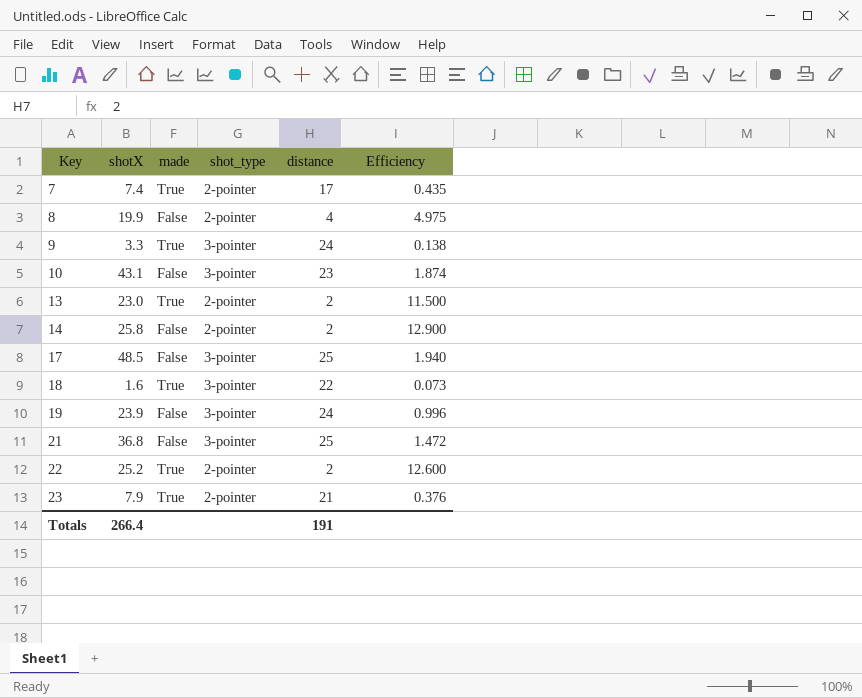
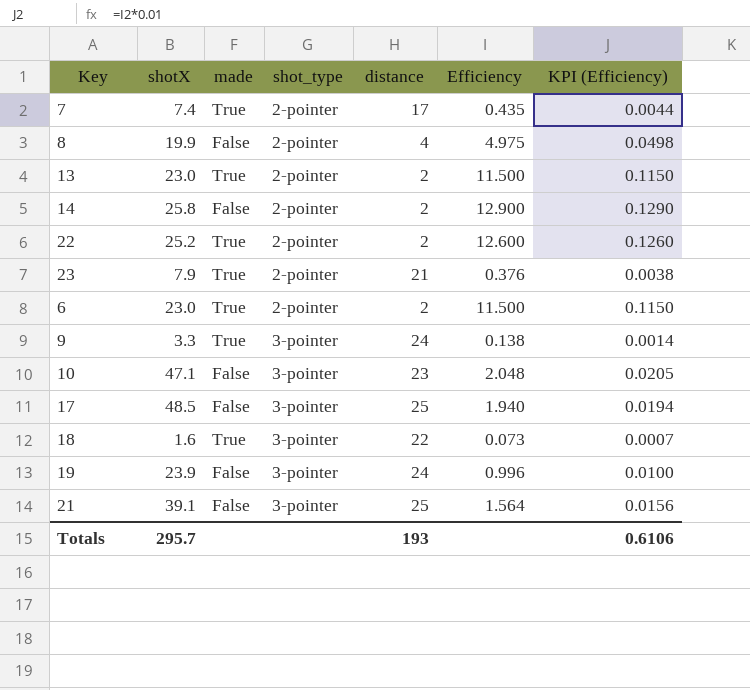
row order: Key ascending -> shot_type ascending
column KPI (Efficiency) | formula: none -> [Efficiency] * 0.01
row 6: none -> 23.0 | True | 2-pointer | 2 | 11.500 | 0.1150
10 | shotX: 43.1 -> 47.1
10 | Efficiency: 1.874 -> 2.048
21 | shotX: 36.8 -> 39.1
21 | Efficiency: 1.472 -> 1.564
Totals | shotX: 266.4 -> 295.7
Totals | distance: 191 -> 193

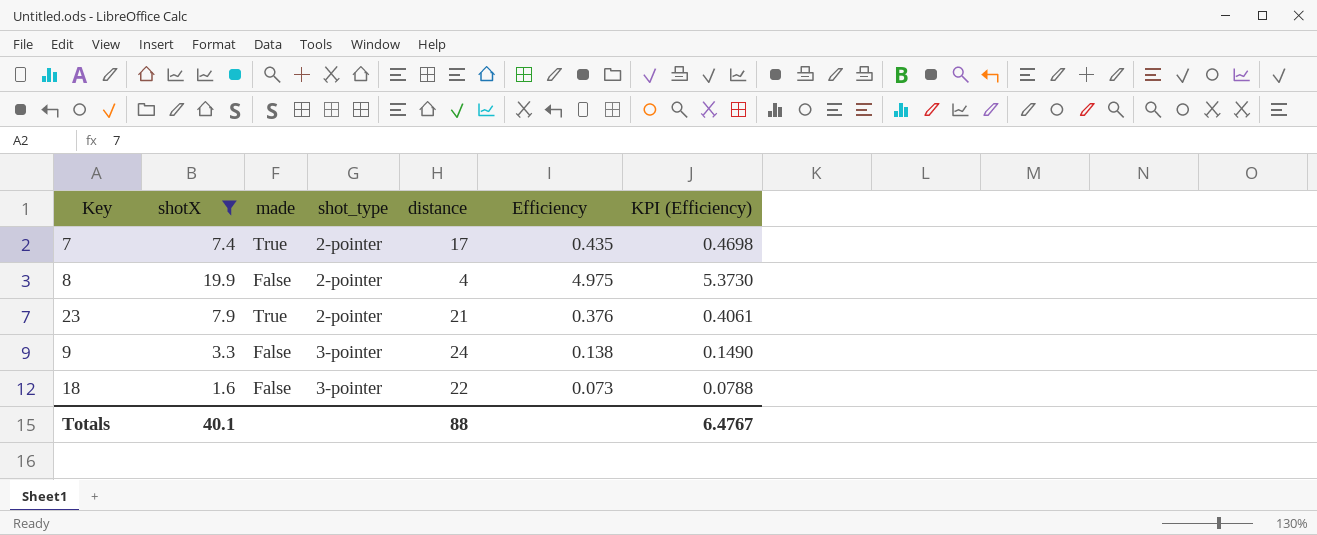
filter: none -> shotX <= 19.9
column KPI (Efficiency) | formula: [Efficiency] * 0.01 -> [Efficiency] * 1.08
9 | made: True -> False
18 | made: True -> False
Totals | shotX: 295.7 -> 40.1
Totals | distance: 193 -> 88
Totals | KPI (Efficiency): 0.6106 -> 6.4767

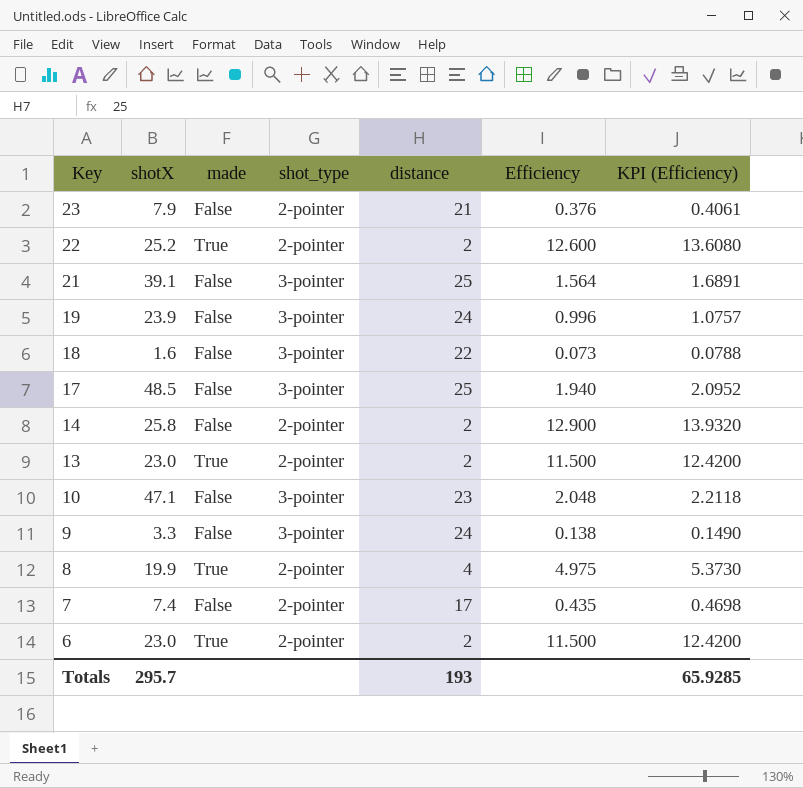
filter: shotX <= 19.9 -> none
row order: shot_type ascending -> Key descending
23 | made: True -> False
8 | made: False -> True
7 | made: True -> False
Totals | shotX: 40.1 -> 295.7
Totals | distance: 88 -> 193
Totals | KPI (Efficiency): 6.4767 -> 65.9285

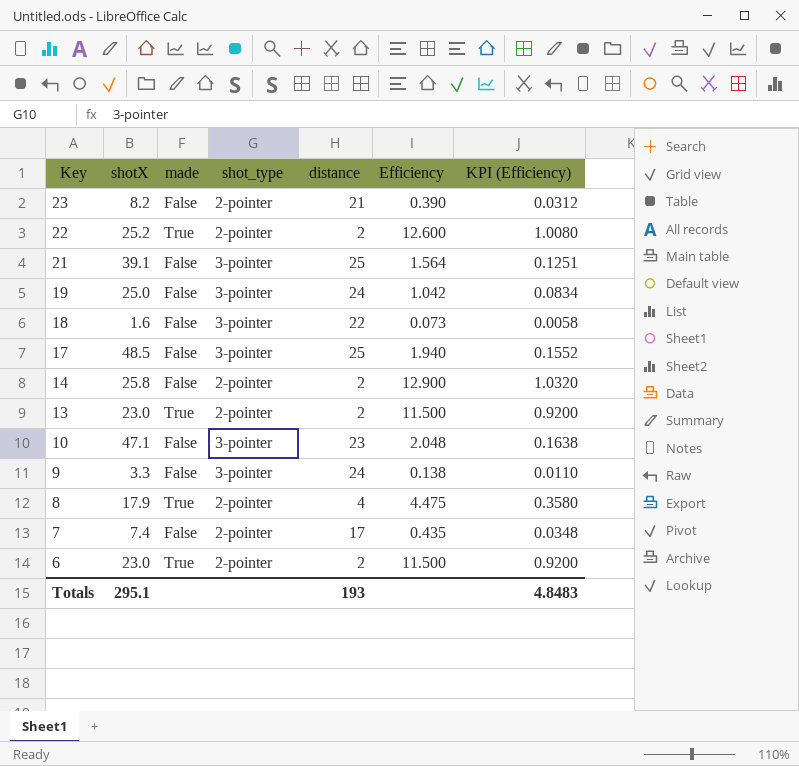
column KPI (Efficiency) | formula: [Efficiency] * 1.08 -> [Efficiency] * 0.08
23 | shotX: 7.9 -> 8.2
23 | Efficiency: 0.376 -> 0.390
19 | shotX: 23.9 -> 25.0
19 | Efficiency: 0.996 -> 1.042
8 | shotX: 19.9 -> 17.9
8 | Efficiency: 4.975 -> 4.475
Totals | shotX: 295.7 -> 295.1
Totals | KPI (Efficiency): 65.9285 -> 4.8483

